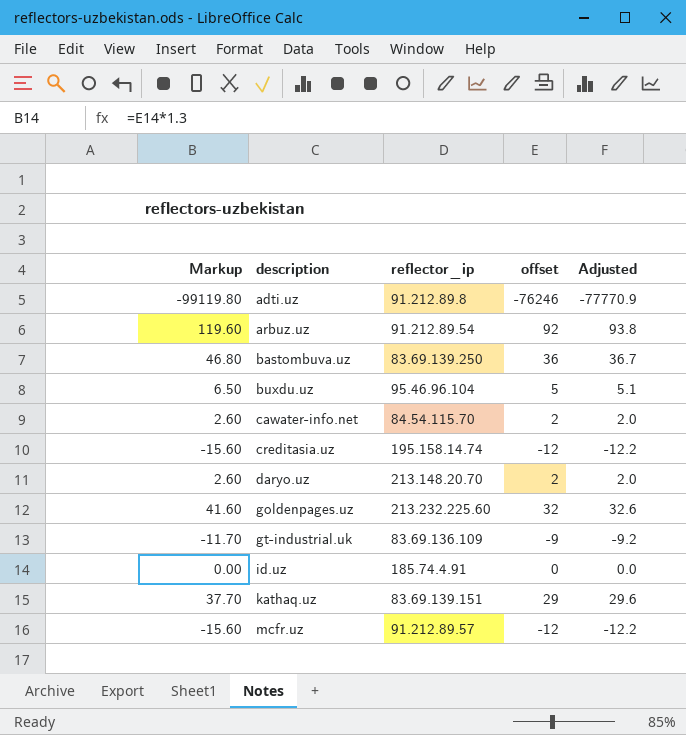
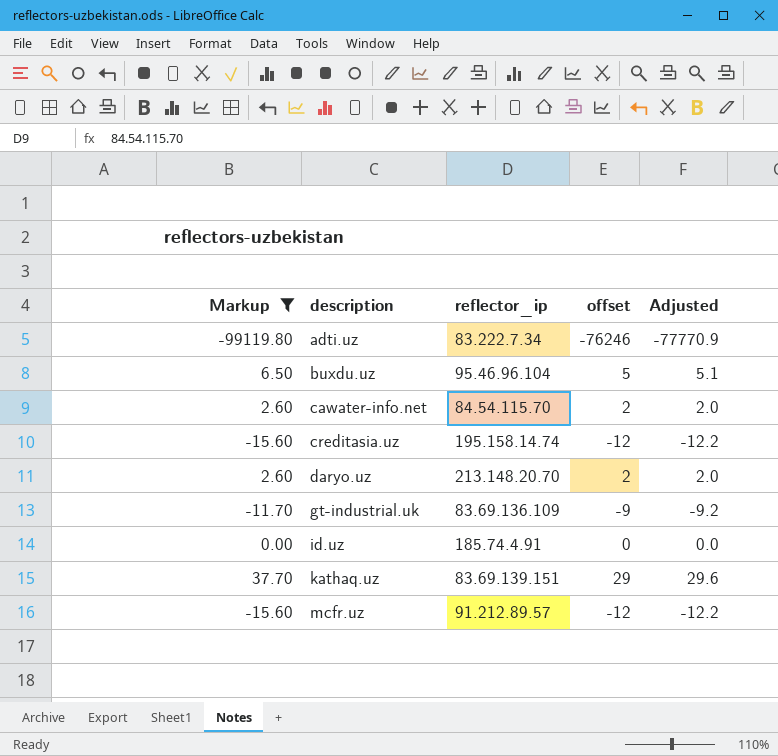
filter: none -> Markup <= 37.70
adti.uz | reflector_ip: 91.212.89.8 -> 83.222.7.34

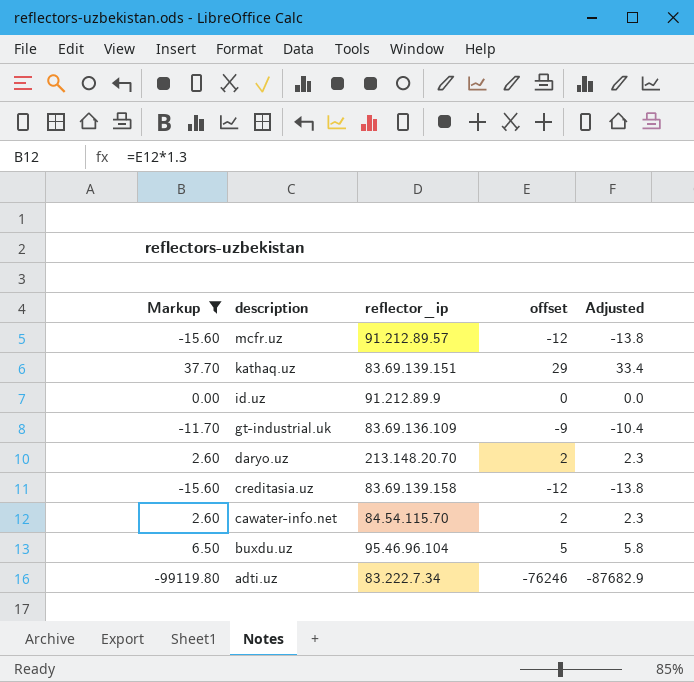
row order: description ascending -> description descending
column Adjusted | formula: [offset] * 1.02 -> [offset] * 1.15
id.uz | reflector_ip: 185.74.4.91 -> 91.212.89.9
creditasia.uz | reflector_ip: 195.158.14.74 -> 83.69.139.158

